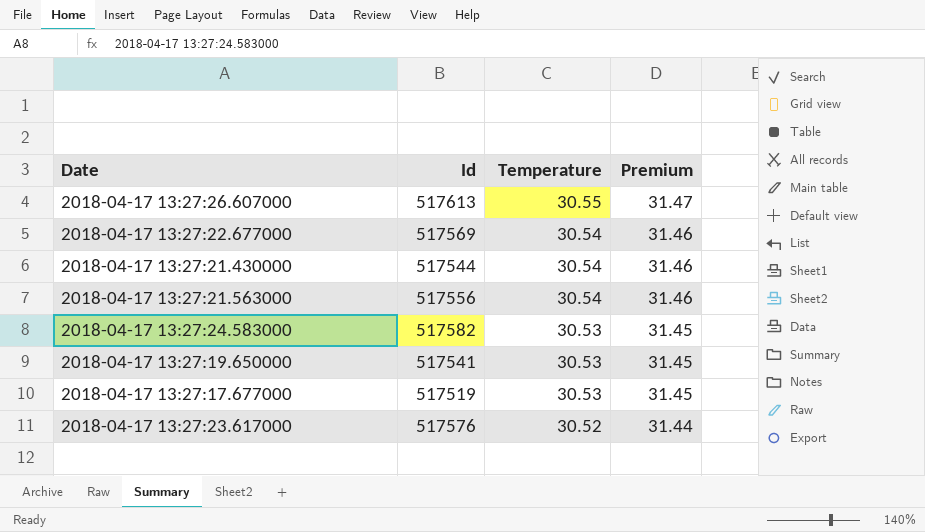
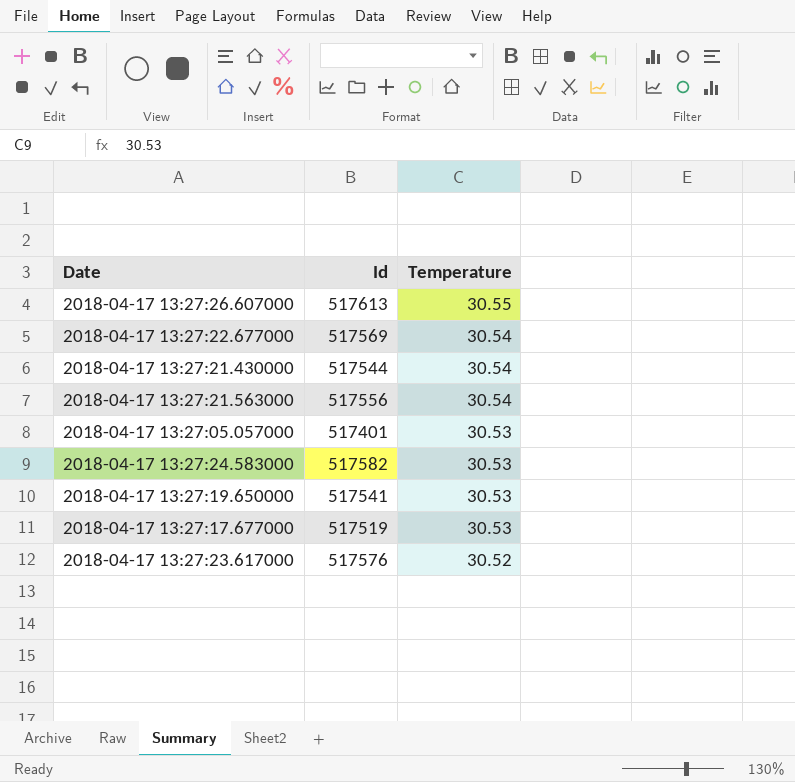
column Premium | formula: [Temperature] * 1.03 -> none
row 2018-04-17 13:27:05.057000: none -> 517401 | 30.53

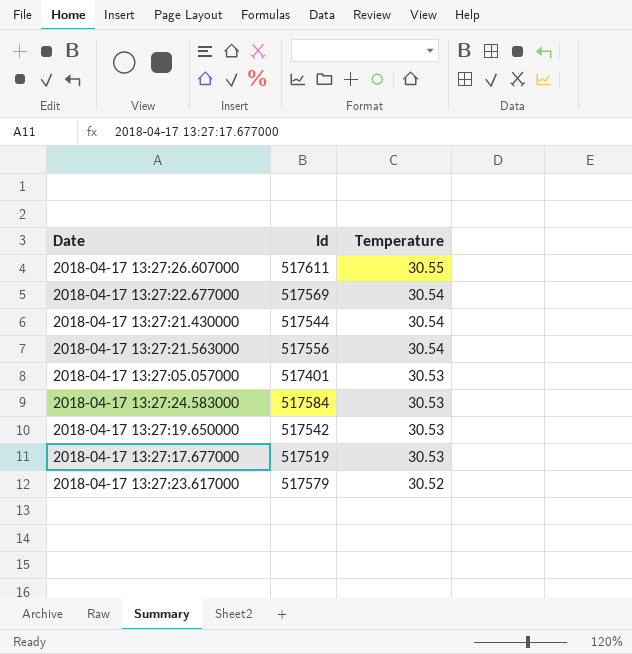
2018-04-17 13:27:26.607000 | Id: 517613 -> 517611
2018-04-17 13:27:24.583000 | Id: 517582 -> 517584
2018-04-17 13:27:19.650000 | Id: 517541 -> 517542
2018-04-17 13:27:23.617000 | Id: 517576 -> 517579

